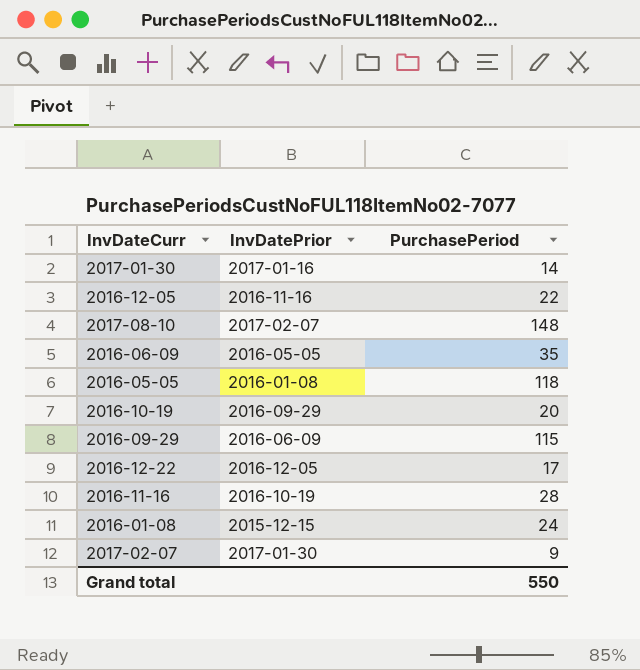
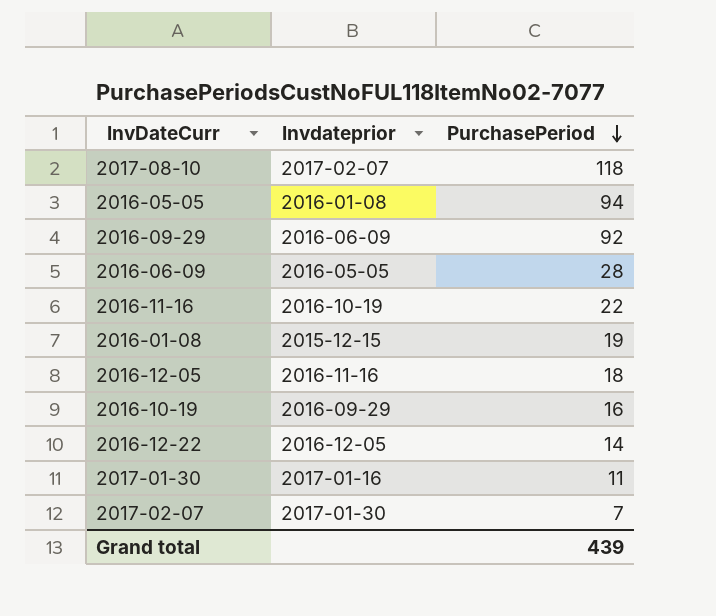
row order: none -> PurchasePeriod descending
column name: InvDatePrior -> Invdateprior
2017-08-10 | PurchasePeriod: 148 -> 118
2016-05-05 | PurchasePeriod: 118 -> 94
2016-09-29 | PurchasePeriod: 115 -> 92
2016-06-09 | PurchasePeriod: 35 -> 28
2016-11-16 | PurchasePeriod: 28 -> 22
2016-01-08 | PurchasePeriod: 24 -> 19
2016-12-05 | PurchasePeriod: 22 -> 18
2016-10-19 | PurchasePeriod: 20 -> 16
2016-12-22 | PurchasePeriod: 17 -> 14
2017-01-30 | PurchasePeriod: 14 -> 11
2017-02-07 | PurchasePeriod: 9 -> 7
Grand total | PurchasePeriod: 550 -> 439

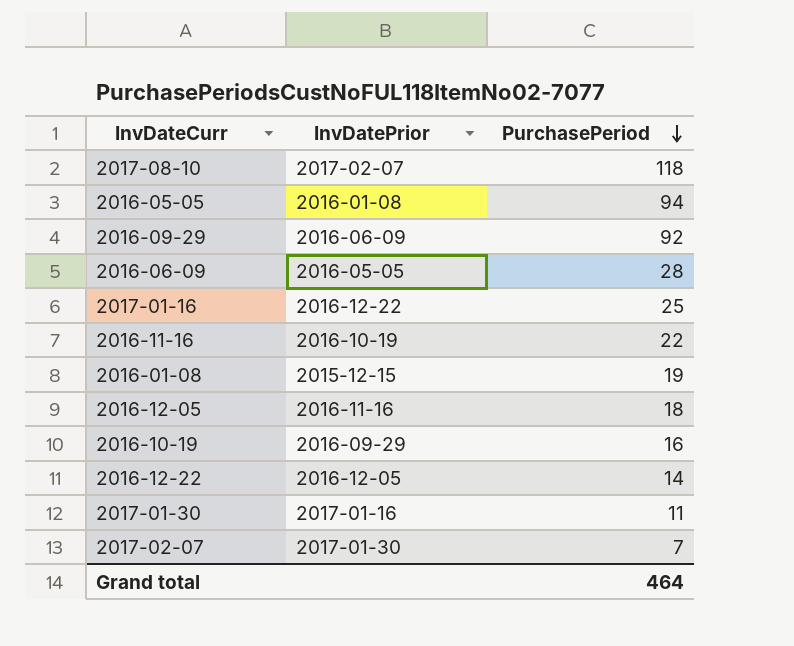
column name: Invdateprior -> InvDatePrior
row 2017-01-16: none -> 2016-12-22 | 25
Grand total | PurchasePeriod: 439 -> 464

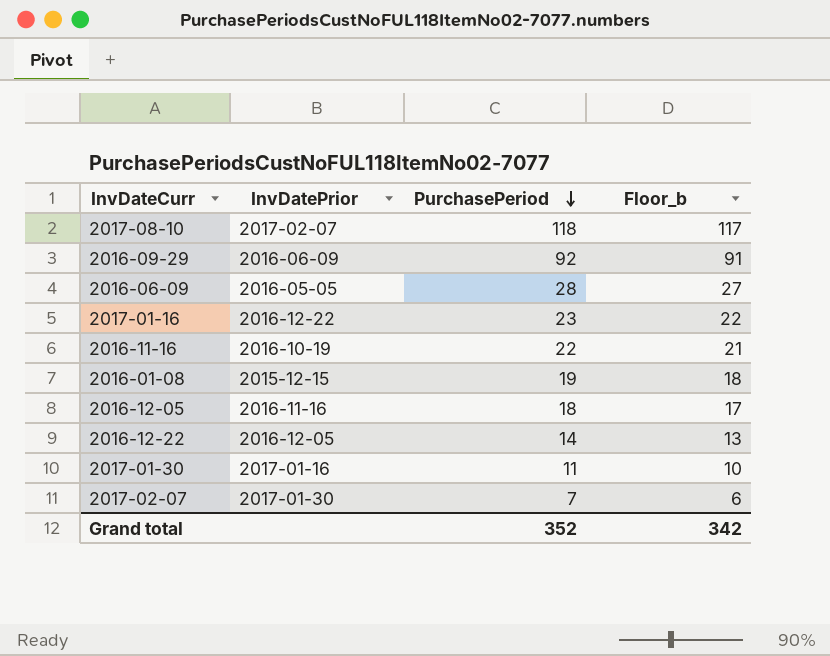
column Floor_b | formula: none -> [PurchasePeriod] - 1
row 2016-05-05: 2016-01-08 | 94 -> none
row 2016-10-19: 2016-09-29 | 16 -> none
2017-01-16 | PurchasePeriod: 25 -> 23
Grand total | PurchasePeriod: 464 -> 352

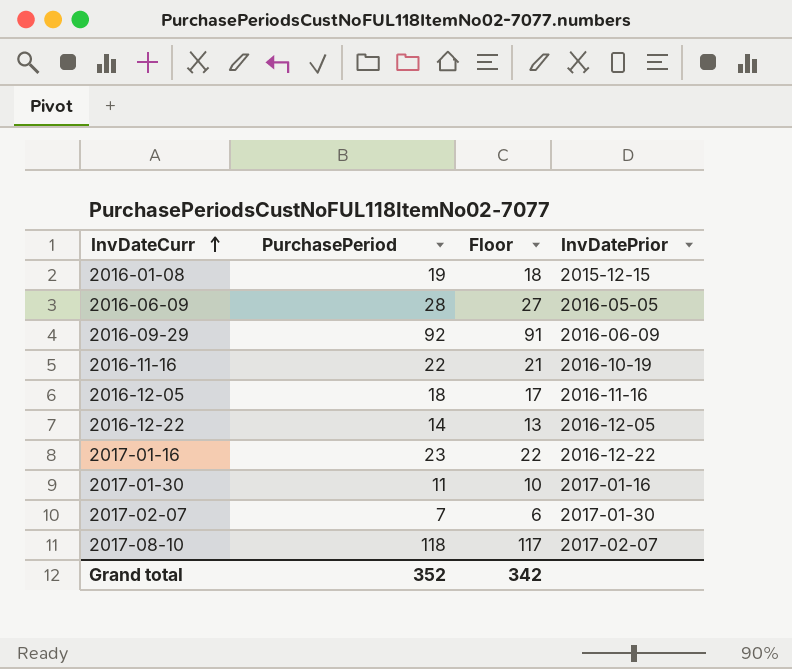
row order: PurchasePeriod descending -> InvDateCurr ascending
column name: Floor_b -> Floor
column InvDatePrior | position: 2 -> 4

